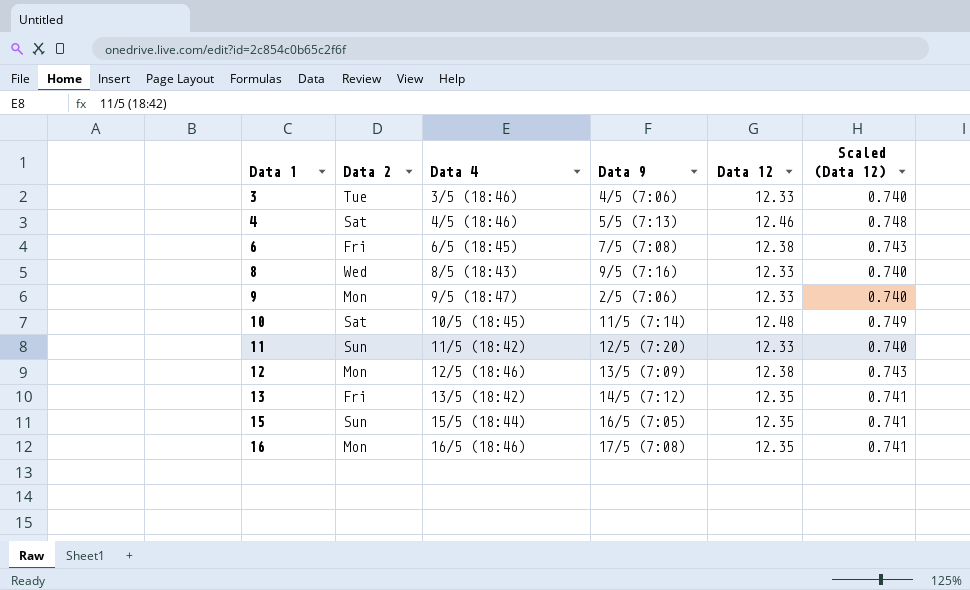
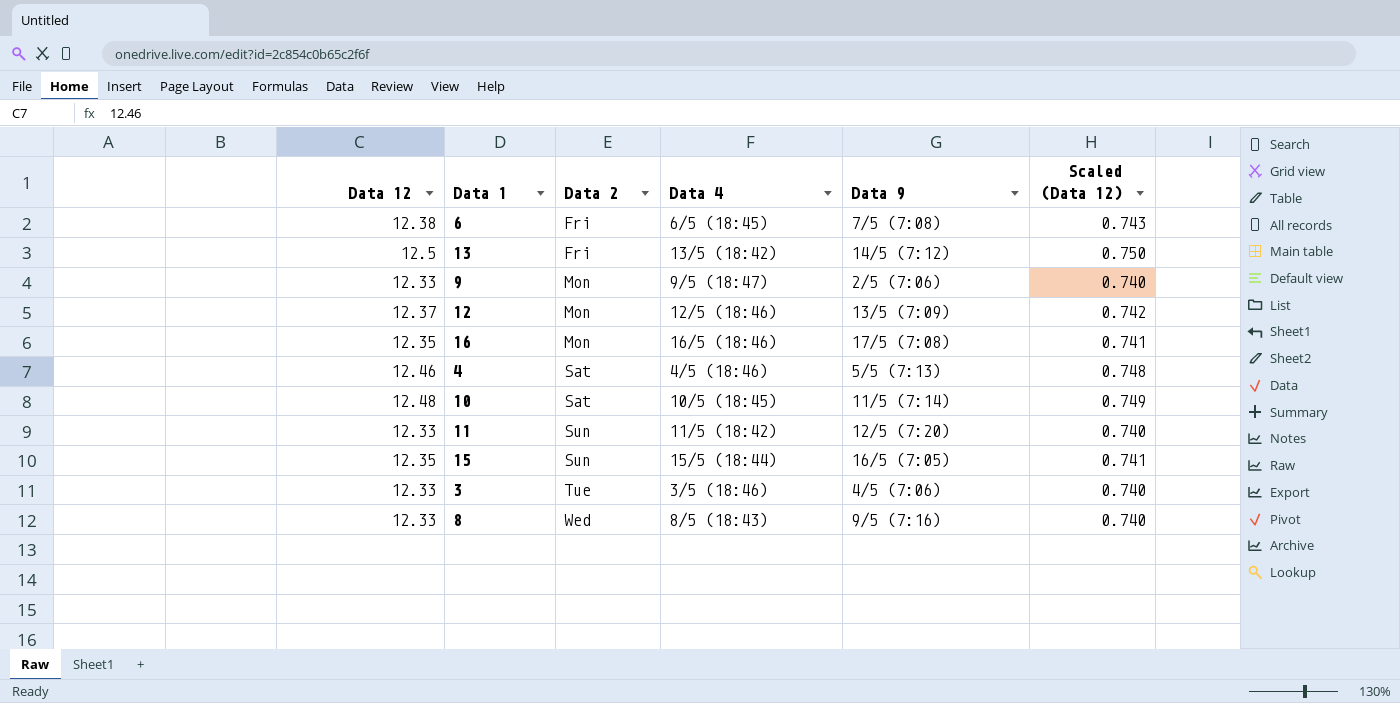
row order: Data 1 ascending -> Data 2 ascending
column Data 12 | position: 5 -> 1
13 | Data 12: 12.35 -> 12.5
13 | Scaled (Data 12): 0.741 -> 0.750
12 | Data 12: 12.38 -> 12.37
12 | Scaled (Data 12): 0.743 -> 0.742

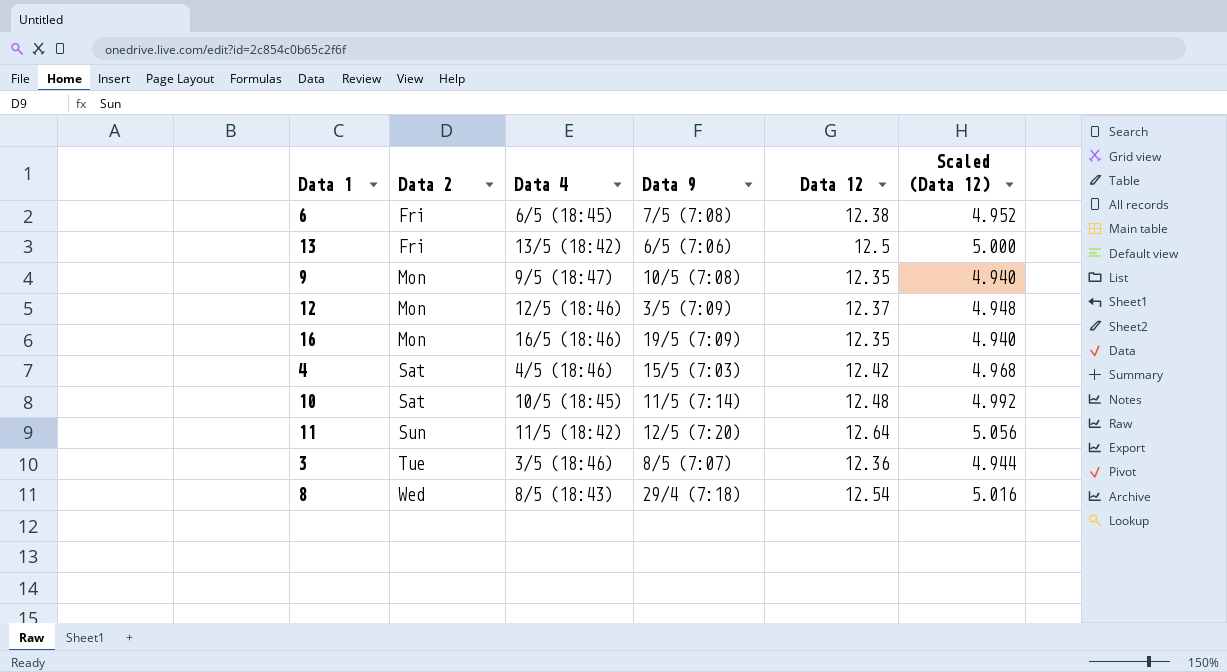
column Data 12 | position: 1 -> 5
column Scaled (Data 12) | formula: [Data 12] * 0.06 -> [Data 12] * 0.4
row 15: 12.35 | Sun | 15/5 (18:44) | 16/5 (7:05) | 0.741 -> none
13 | Data 9: 14/5 (7:12) -> 6/5 (7:06)
9 | Data 9: 2/5 (7:06) -> 10/5 (7:08)
9 | Data 12: 12.33 -> 12.35
12 | Data 9: 13/5 (7:09) -> 3/5 (7:09)
16 | Data 9: 17/5 (7:08) -> 19/5 (7:09)
4 | Data 9: 5/5 (7:13) -> 15/5 (7:03)
4 | Data 12: 12.46 -> 12.42
11 | Data 12: 12.33 -> 12.64
3 | Data 9: 4/5 (7:06) -> 8/5 (7:07)
3 | Data 12: 12.33 -> 12.36
8 | Data 9: 9/5 (7:16) -> 29/4 (7:18)
8 | Data 12: 12.33 -> 12.54

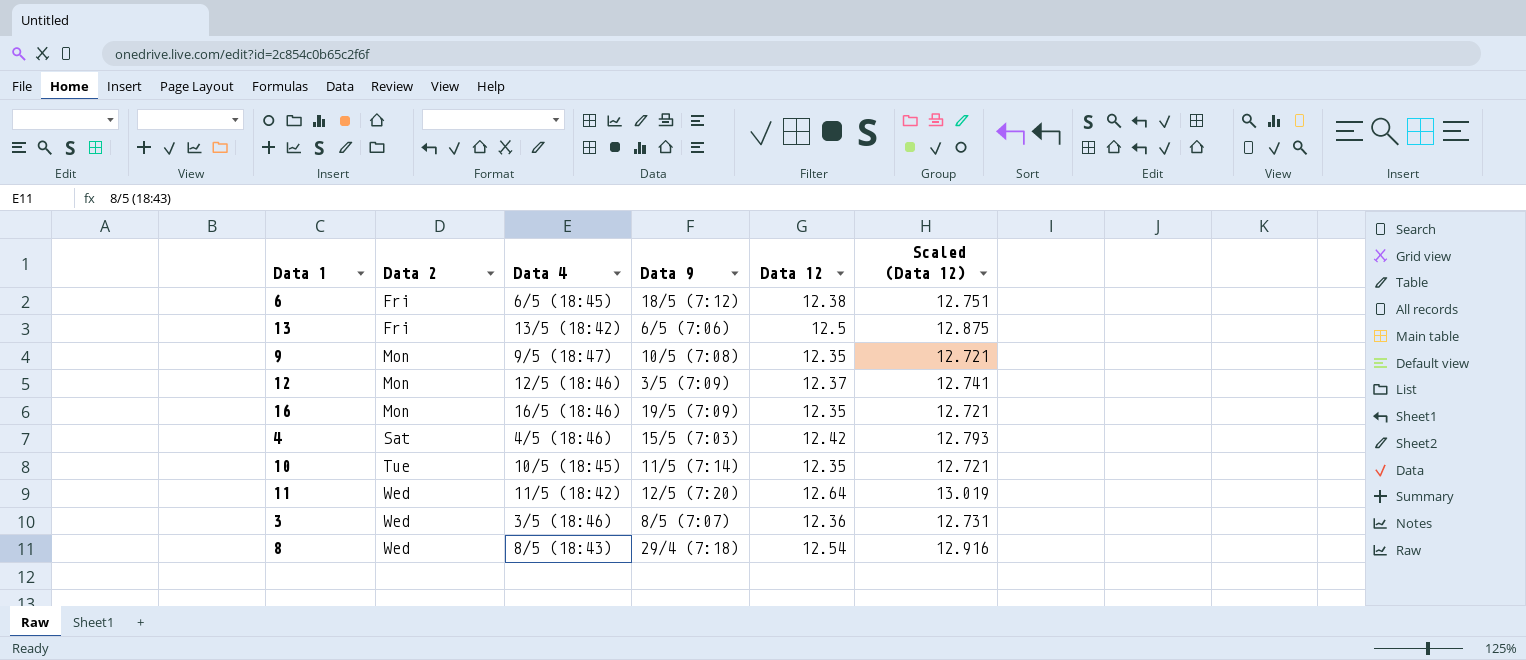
column Scaled (Data 12) | formula: [Data 12] * 0.4 -> [Data 12] * 1.03
6 | Data 9: 7/5 (7:08) -> 18/5 (7:12)
10 | Data 2: Sat -> Tue
10 | Data 12: 12.48 -> 12.35
11 | Data 2: Sun -> Wed
3 | Data 2: Tue -> Wed

